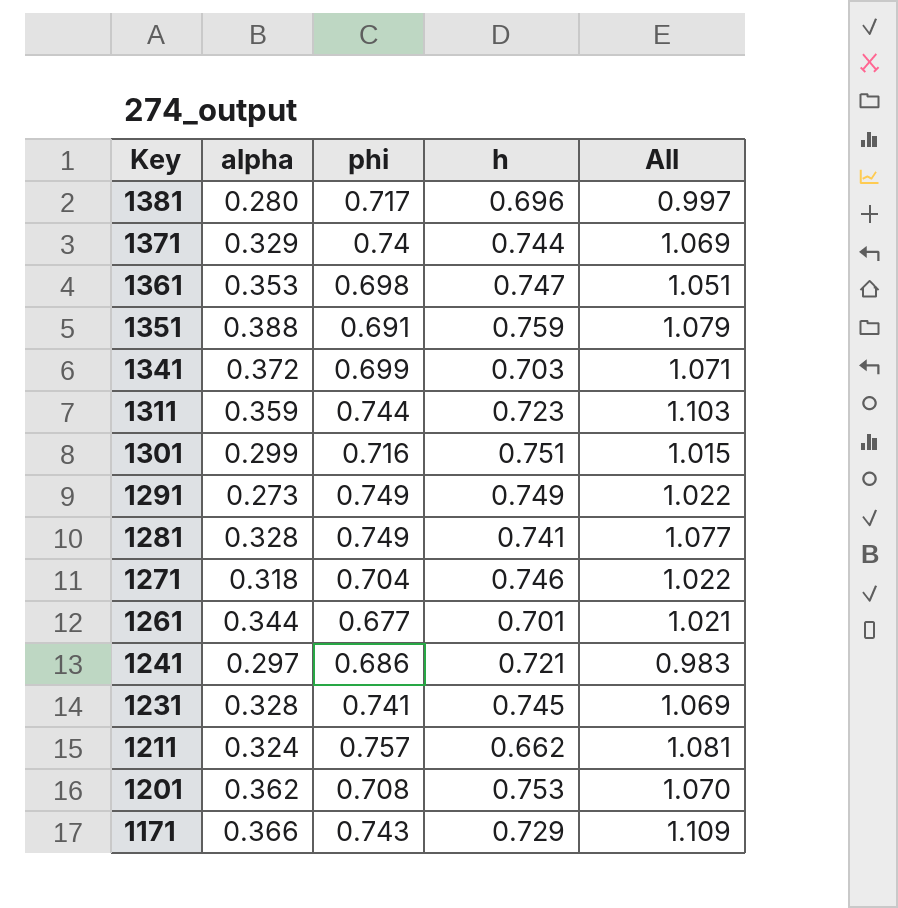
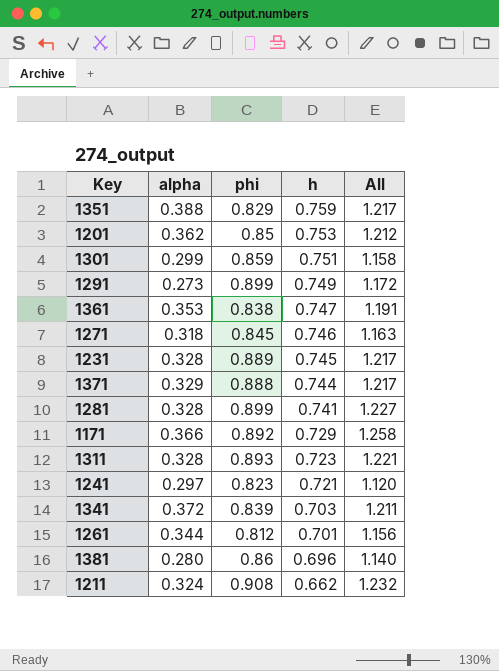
row order: Key descending -> h descending
1351 | phi: 0.691 -> 0.829
1351 | All: 1.079 -> 1.217
1201 | phi: 0.708 -> 0.85
1201 | All: 1.070 -> 1.212
1301 | phi: 0.716 -> 0.859
1301 | All: 1.015 -> 1.158
1291 | phi: 0.749 -> 0.899
1291 | All: 1.022 -> 1.172
1361 | phi: 0.698 -> 0.838
1361 | All: 1.051 -> 1.191
1271 | phi: 0.704 -> 0.845
1271 | All: 1.022 -> 1.163
1231 | phi: 0.741 -> 0.889
1231 | All: 1.069 -> 1.217
1371 | phi: 0.74 -> 0.888
1371 | All: 1.069 -> 1.217
1281 | phi: 0.749 -> 0.899
1281 | All: 1.077 -> 1.227
1171 | phi: 0.743 -> 0.892
1171 | All: 1.109 -> 1.258
1311 | alpha: 0.359 -> 0.328
1311 | phi: 0.744 -> 0.893
1311 | All: 1.103 -> 1.221
1241 | phi: 0.686 -> 0.823
1241 | All: 0.983 -> 1.120
1341 | phi: 0.699 -> 0.839
1341 | All: 1.071 -> 1.211
1261 | phi: 0.677 -> 0.812
1261 | All: 1.021 -> 1.156
1381 | phi: 0.717 -> 0.86
1381 | All: 0.997 -> 1.140
1211 | phi: 0.757 -> 0.908
1211 | All: 1.081 -> 1.232

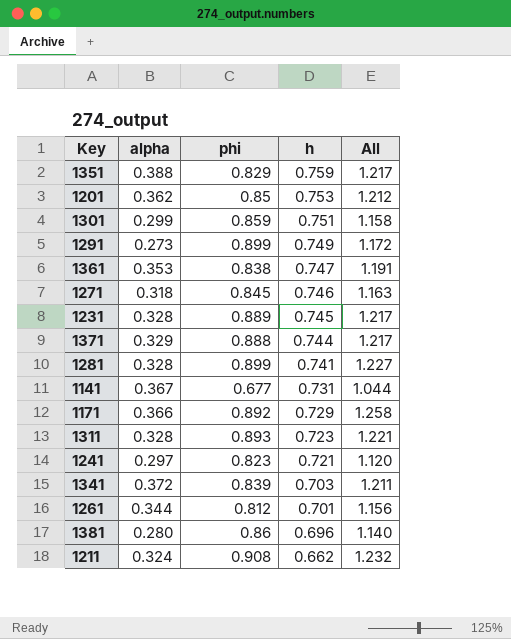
row 1141: none -> 0.367 | 0.677 | 0.731 | 1.044

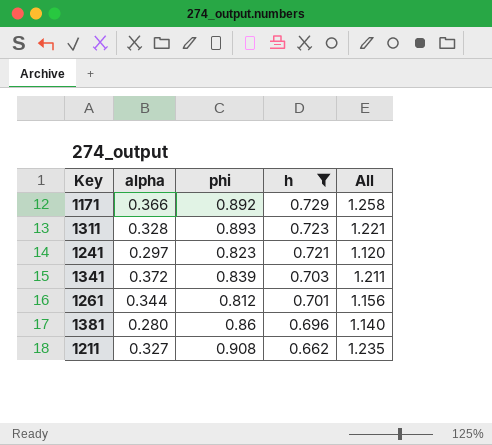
filter: none -> h <= 0.729
1211 | alpha: 0.324 -> 0.327
1211 | All: 1.232 -> 1.235

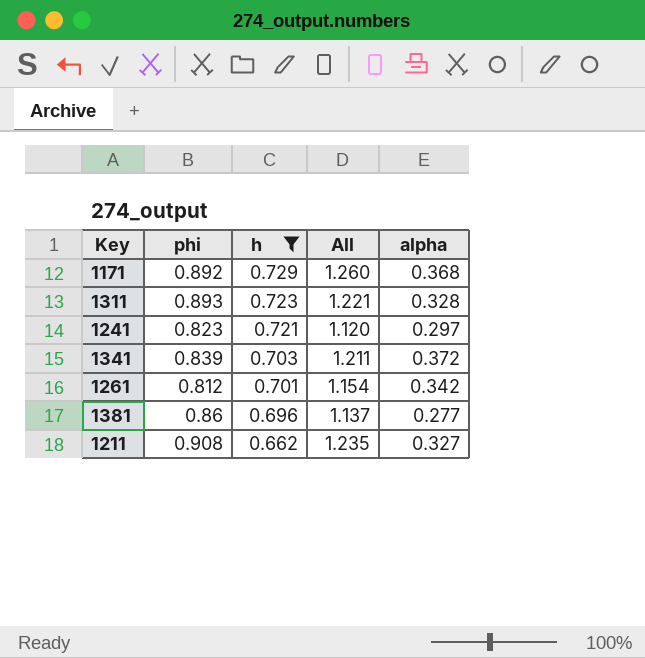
column alpha | position: 2 -> 5
1171 | All: 1.258 -> 1.260
1171 | alpha: 0.366 -> 0.368
1261 | All: 1.156 -> 1.154
1261 | alpha: 0.344 -> 0.342
1381 | All: 1.140 -> 1.137
1381 | alpha: 0.280 -> 0.277

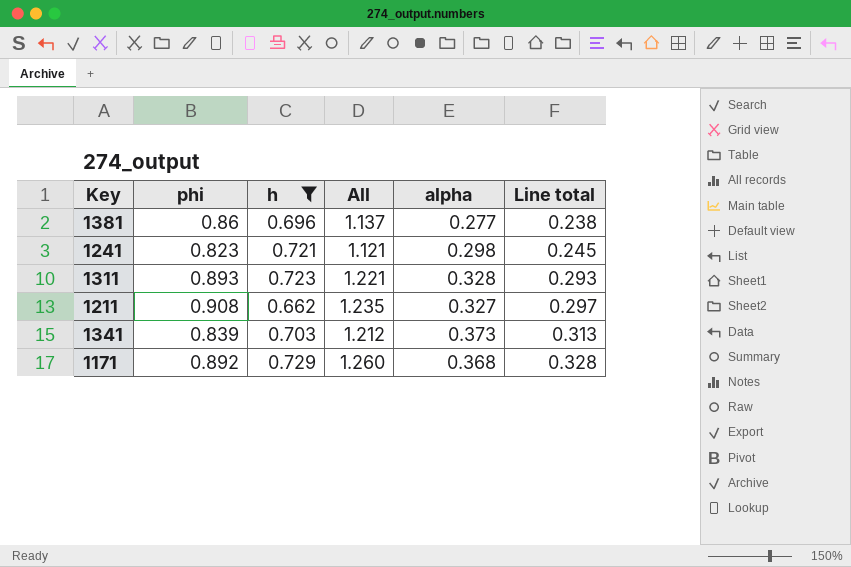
row order: h descending -> Line total ascending
column Line total | formula: none -> [phi] * [alpha]
row 1261: 0.812 | 0.701 | 1.154 | 0.342 -> none
1241 | All: 1.120 -> 1.121
1241 | alpha: 0.297 -> 0.298
1341 | All: 1.211 -> 1.212
1341 | alpha: 0.372 -> 0.373

